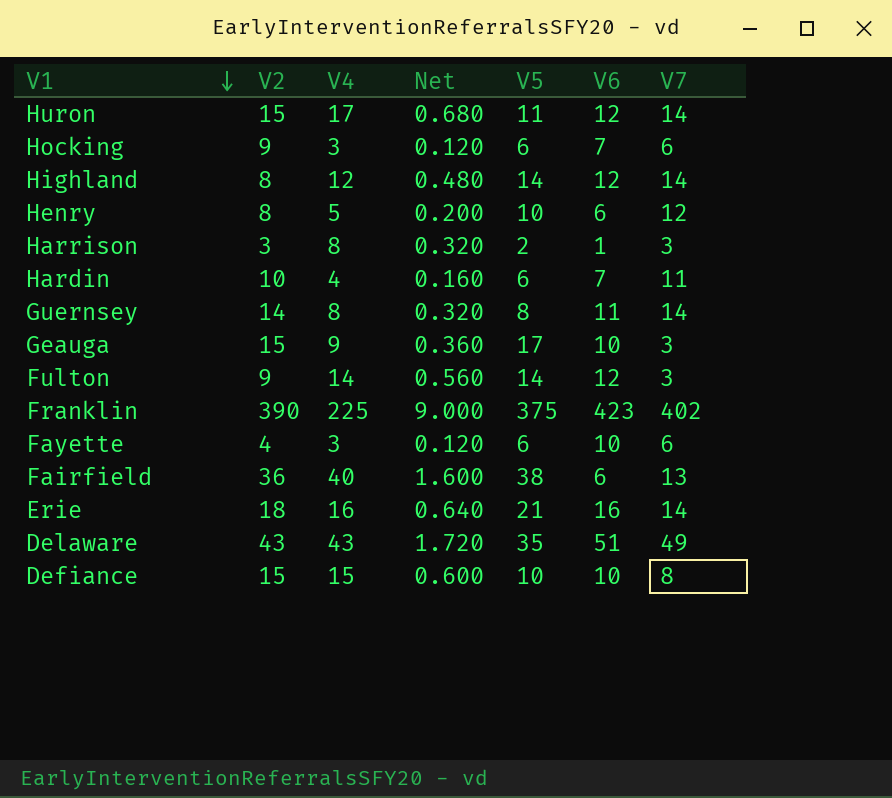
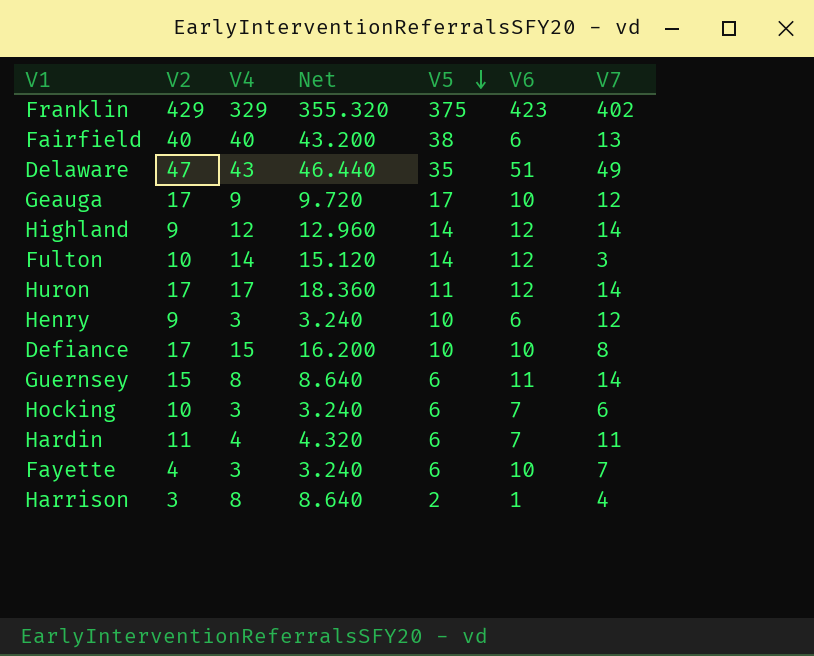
row order: V1 descending -> V5 descending
column Net | formula: [V4] * 0.04 -> [V4] * 1.08
row Erie: 18 | 16 | 0.640 | 21 | 16 | 14 -> none
Franklin | V2: 390 -> 429
Franklin | V4: 225 -> 329
Fairfield | V2: 36 -> 40
Delaware | V2: 43 -> 47
Geauga | V2: 15 -> 17
Geauga | V7: 3 -> 12
Highland | V2: 8 -> 9
Fulton | V2: 9 -> 10
Huron | V2: 15 -> 17
Henry | V2: 8 -> 9
Henry | V4: 5 -> 3
Defiance | V2: 15 -> 17
Guernsey | V2: 14 -> 15
Guernsey | V5: 8 -> 6
Hocking | V2: 9 -> 10
Hardin | V2: 10 -> 11
Fayette | V7: 6 -> 7
Harrison | V7: 3 -> 4

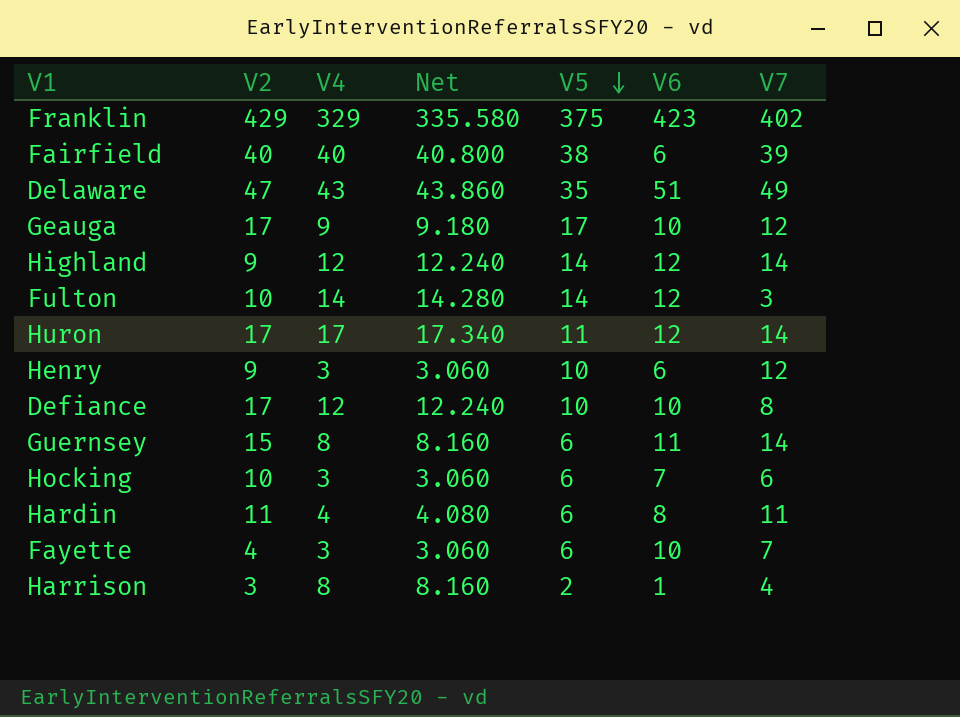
column Net | formula: [V4] * 1.08 -> [V4] * 1.02
Fairfield | V7: 13 -> 39
Defiance | V4: 15 -> 12
Hardin | V6: 7 -> 8

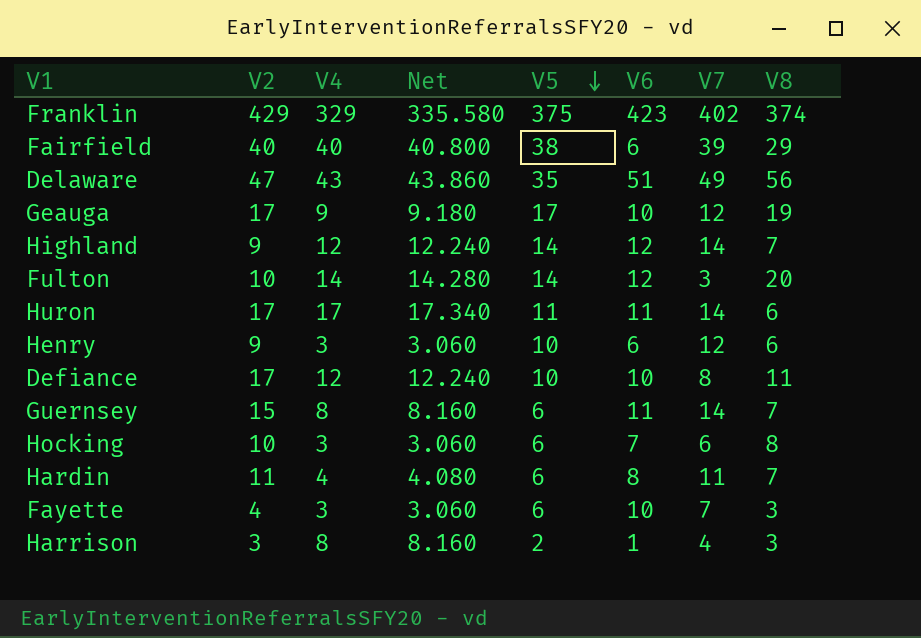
column V8 | position: none -> 8
Huron | V6: 12 -> 11

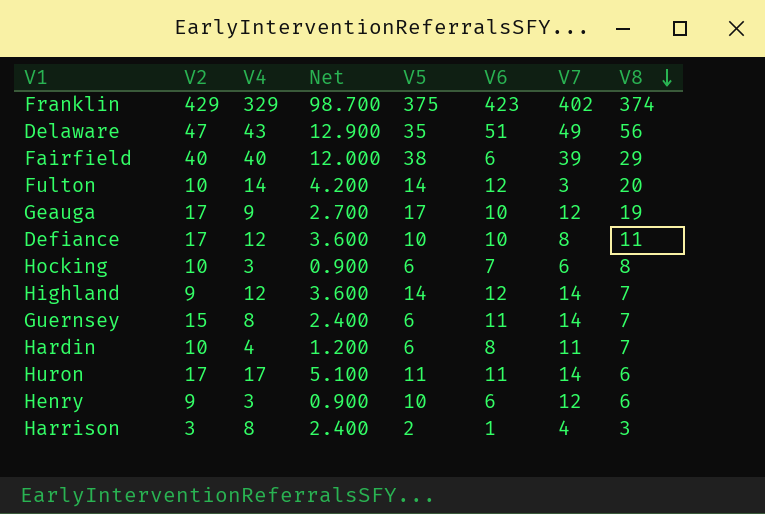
row order: V5 descending -> V8 descending
column Net | formula: [V4] * 1.02 -> [V4] * 0.3
row Fayette: 4 | 3 | 3.060 | 6 | 10 | 7 | 3 -> none
Hardin | V2: 11 -> 10

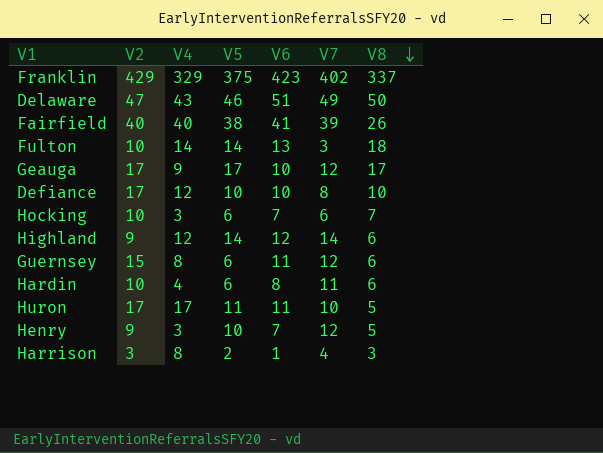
column Net | formula: [V4] * 0.3 -> none
Franklin | V8: 374 -> 337
Delaware | V5: 35 -> 46
Delaware | V8: 56 -> 50
Fairfield | V6: 6 -> 41
Fairfield | V8: 29 -> 26
Fulton | V6: 12 -> 13
Fulton | V8: 20 -> 18
Geauga | V8: 19 -> 17
Defiance | V8: 11 -> 10
Hocking | V8: 8 -> 7
Highland | V8: 7 -> 6
Guernsey | V7: 14 -> 12
Guernsey | V8: 7 -> 6
Hardin | V8: 7 -> 6
Huron | V7: 14 -> 10
Huron | V8: 6 -> 5
Henry | V6: 6 -> 7
Henry | V8: 6 -> 5

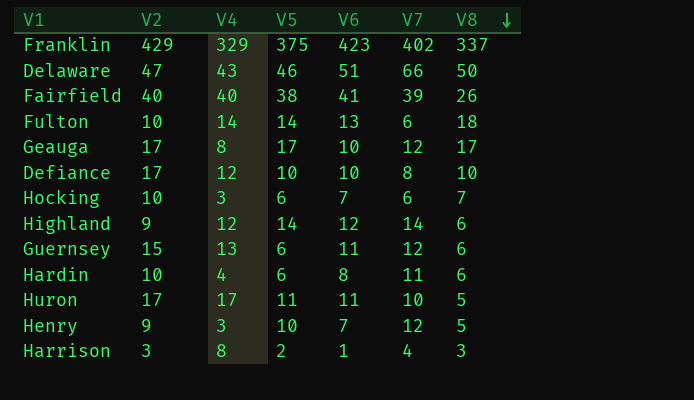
Delaware | V7: 49 -> 66
Fulton | V7: 3 -> 6
Geauga | V4: 9 -> 8
Guernsey | V4: 8 -> 13

